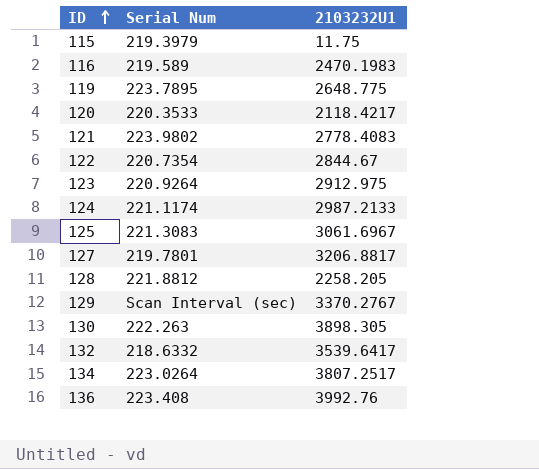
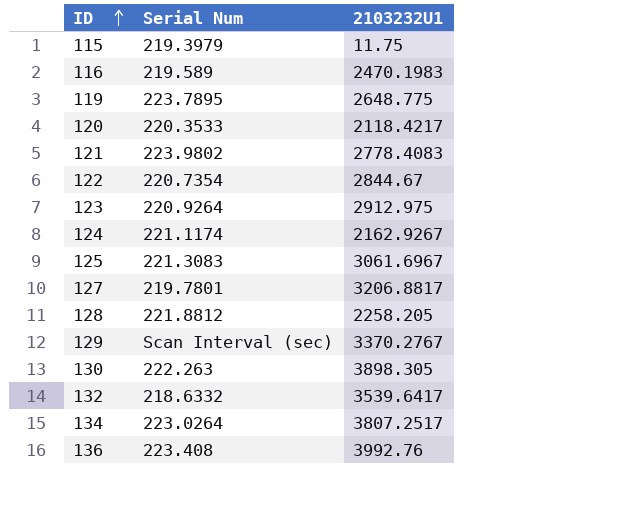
124 | 2103232U1: 2987.2133 -> 2162.9267

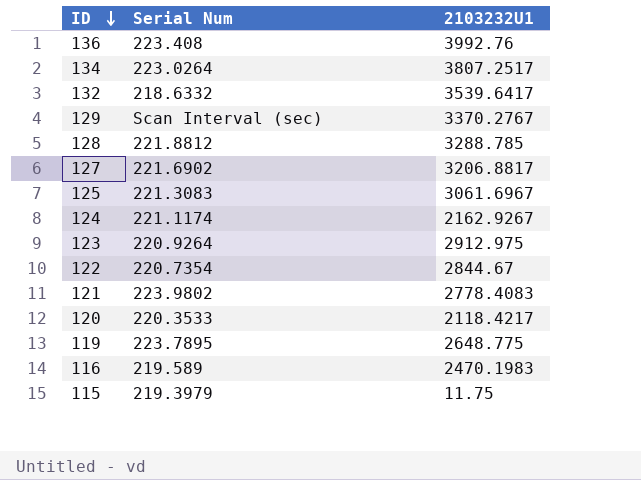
row order: ID ascending -> ID descending
row 130: 222.263 | 3898.305 -> none
128 | 2103232U1: 2258.205 -> 3288.785
127 | Serial Num: 219.7801 -> 221.6902

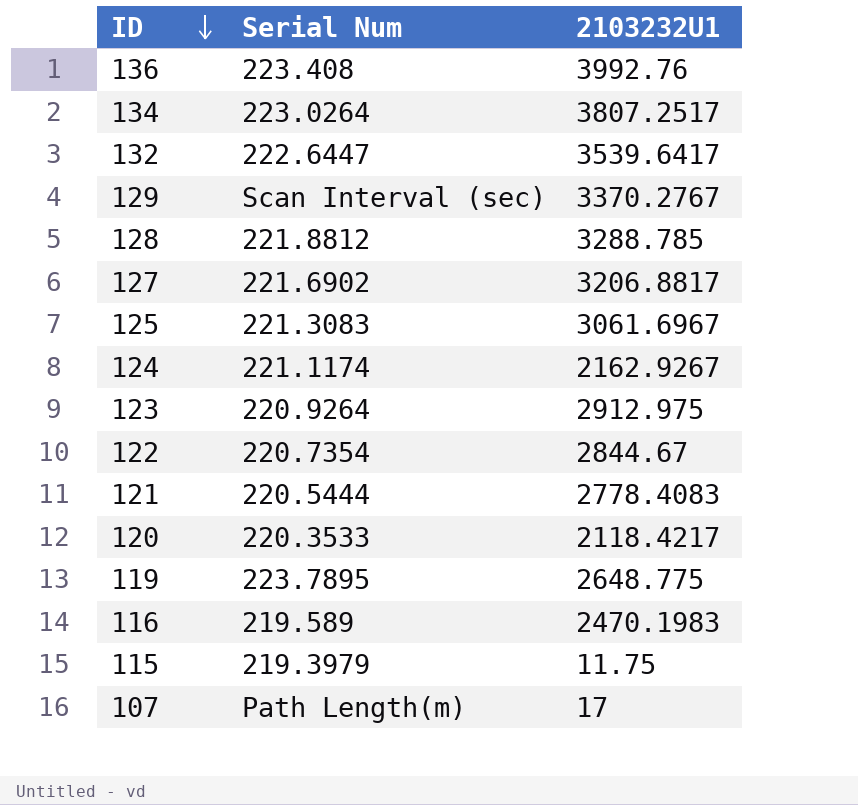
132 | Serial Num: 218.6332 -> 222.6447
121 | Serial Num: 223.9802 -> 220.5444
row 107: none -> Path Length(m) | 17

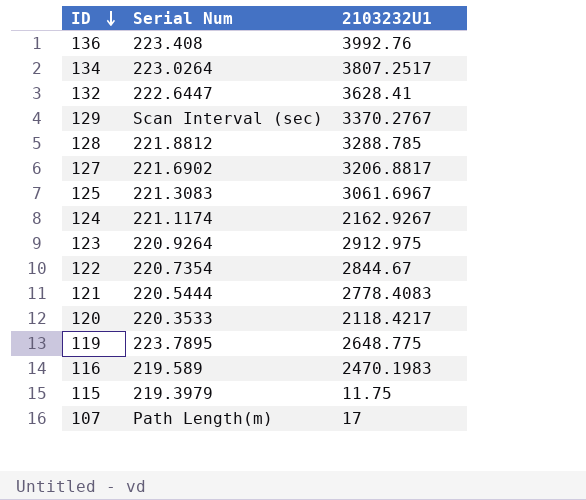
132 | 2103232U1: 3539.6417 -> 3628.41

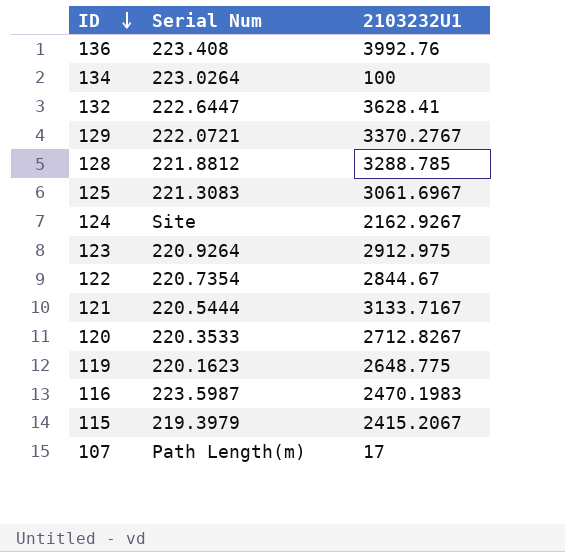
row 127: 221.6902 | 3206.8817 -> none
134 | 2103232U1: 3807.2517 -> 100
129 | Serial Num: Scan Interval (sec) -> 222.0721
124 | Serial Num: 221.1174 -> Site
121 | 2103232U1: 2778.4083 -> 3133.7167
120 | 2103232U1: 2118.4217 -> 2712.8267
119 | Serial Num: 223.7895 -> 220.1623
116 | Serial Num: 219.589 -> 223.5987
115 | 2103232U1: 11.75 -> 2415.2067

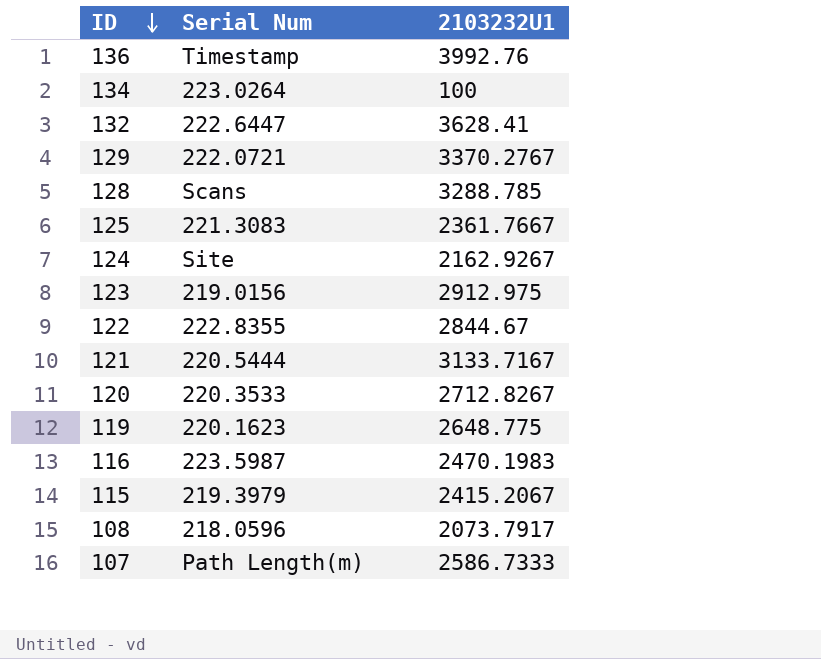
136 | Serial Num: 223.408 -> Timestamp
128 | Serial Num: 221.8812 -> Scans
125 | 2103232U1: 3061.6967 -> 2361.7667
123 | Serial Num: 220.9264 -> 219.0156
122 | Serial Num: 220.7354 -> 222.8355
row 108: none -> 218.0596 | 2073.7917
107 | 2103232U1: 17 -> 2586.7333

